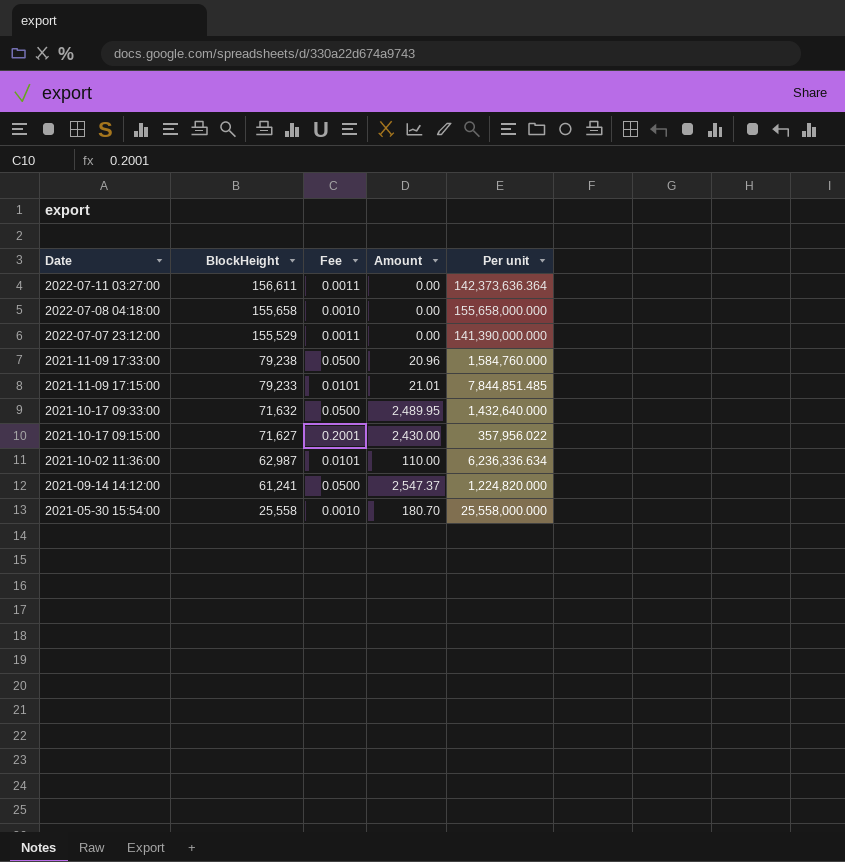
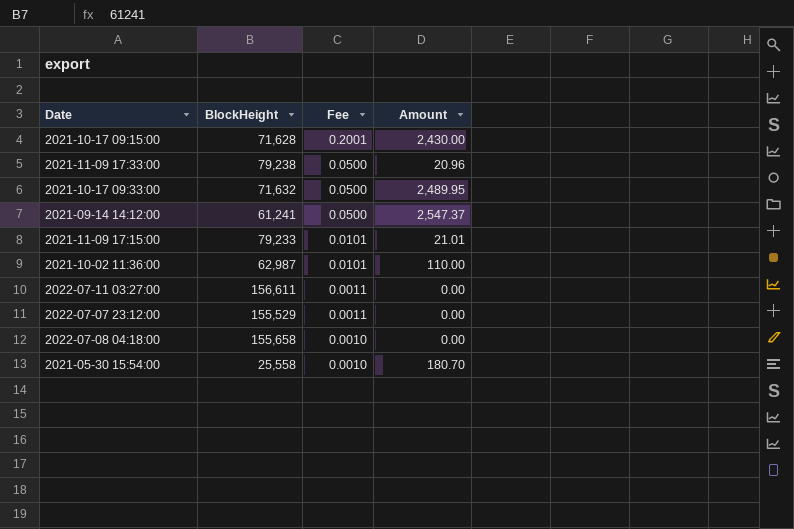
row order: Date descending -> Fee descending
column Per unit | formula: [BlockHeight] / [Fee] -> none
2021-10-17 09:15:00 | BlockHeight: 71,627 -> 71,628

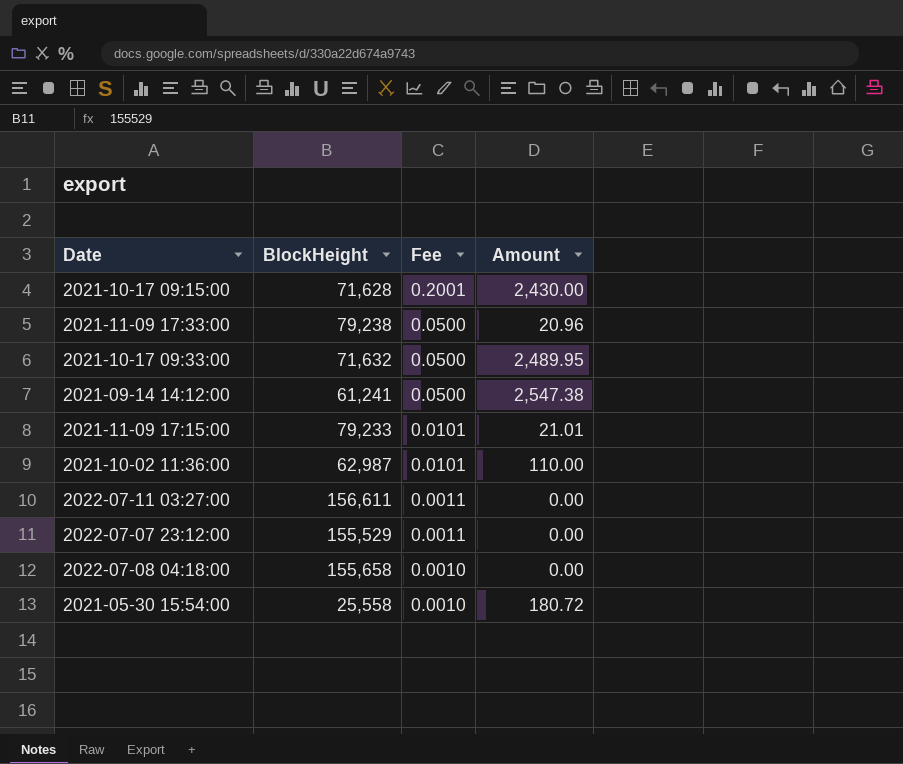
2021-09-14 14:12:00 | Amount: 2,547.37 -> 2,547.38
2021-05-30 15:54:00 | Amount: 180.70 -> 180.72

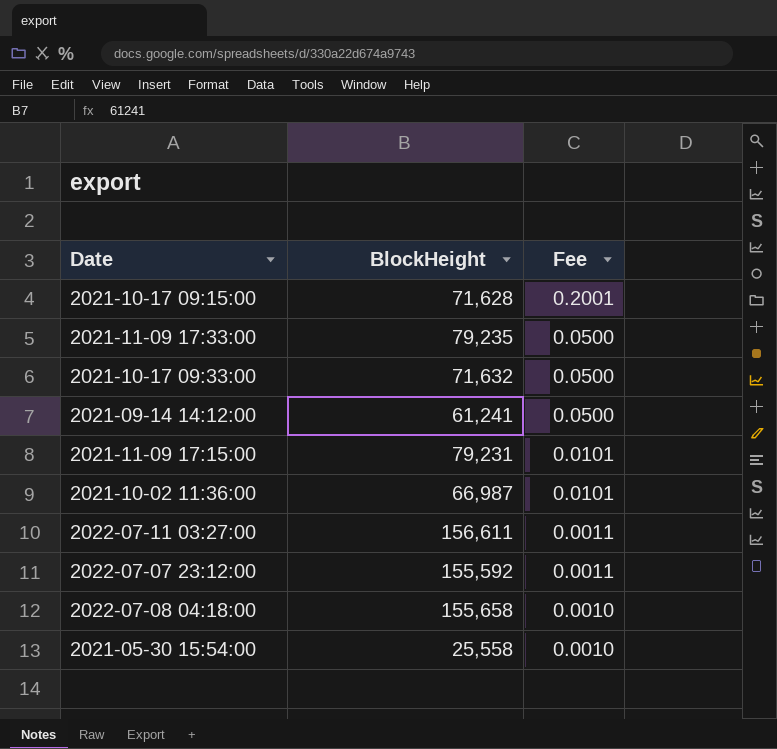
column Amount | position: 4 -> none
2021-11-09 17:33:00 | BlockHeight: 79,238 -> 79,235
2021-11-09 17:15:00 | BlockHeight: 79,233 -> 79,231
2021-10-02 11:36:00 | BlockHeight: 62,987 -> 66,987
2022-07-07 23:12:00 | BlockHeight: 155,529 -> 155,592

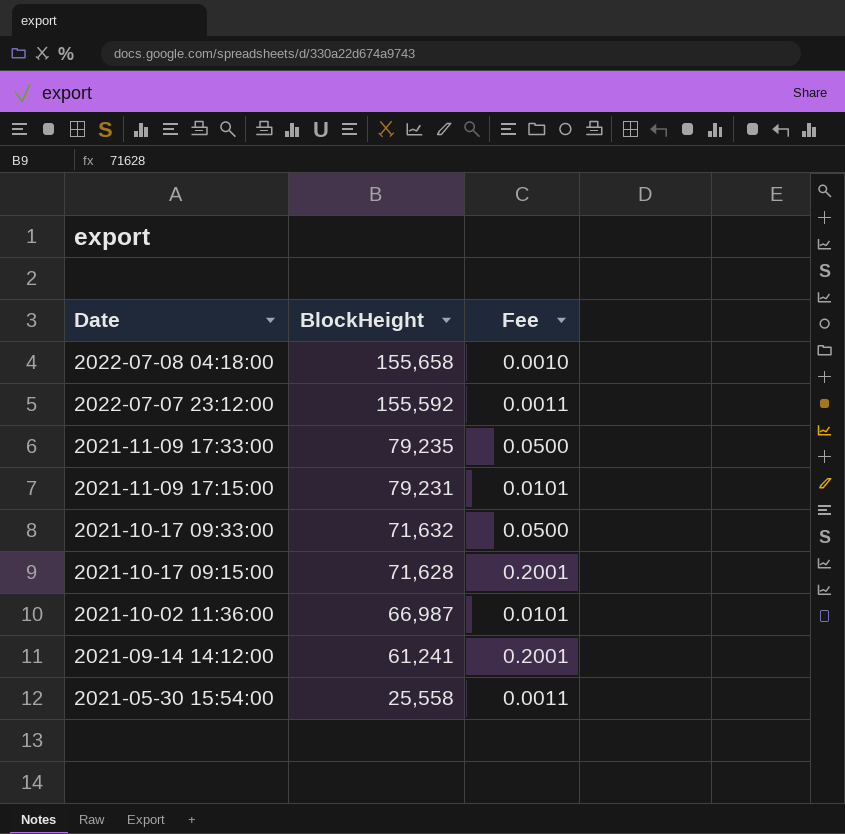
row order: Fee descending -> Date descending
row 2022-07-11 03:27:00: 156,611 | 0.0011 -> none
2021-09-14 14:12:00 | Fee: 0.0500 -> 0.2001
2021-05-30 15:54:00 | Fee: 0.0010 -> 0.0011

